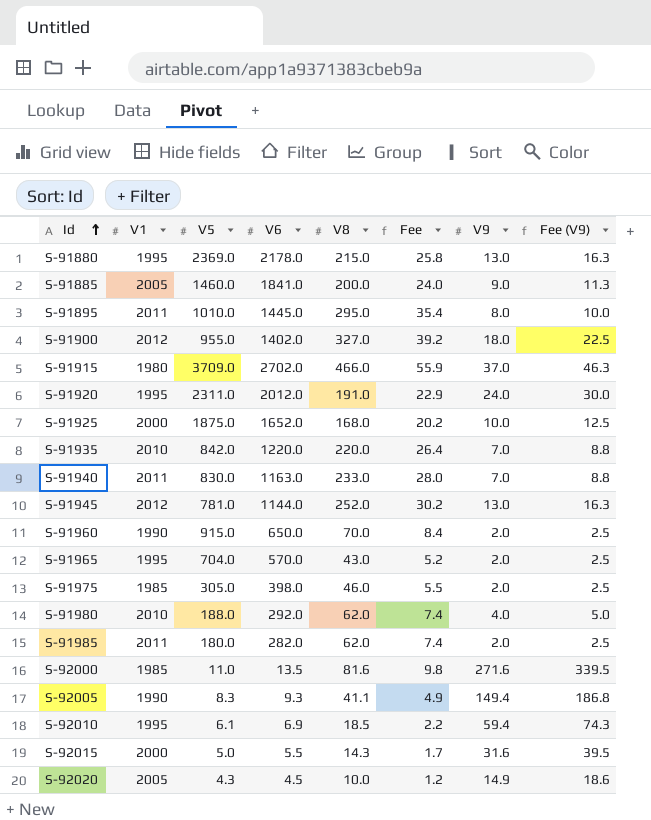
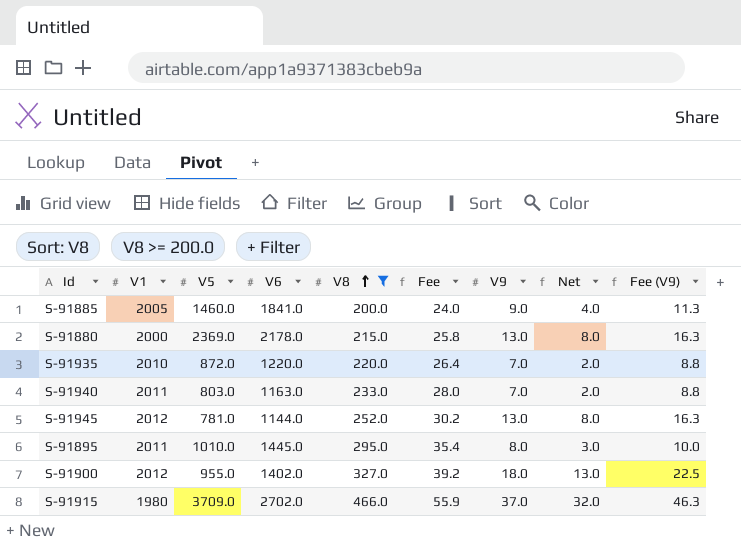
filter: none -> V8 >= 200.0
row order: Id ascending -> V8 ascending
column Net | formula: none -> [V9] - 5
S-91880 | V1: 1995 -> 2000
S-91935 | V5: 842.0 -> 872.0
S-91940 | V5: 830.0 -> 803.0

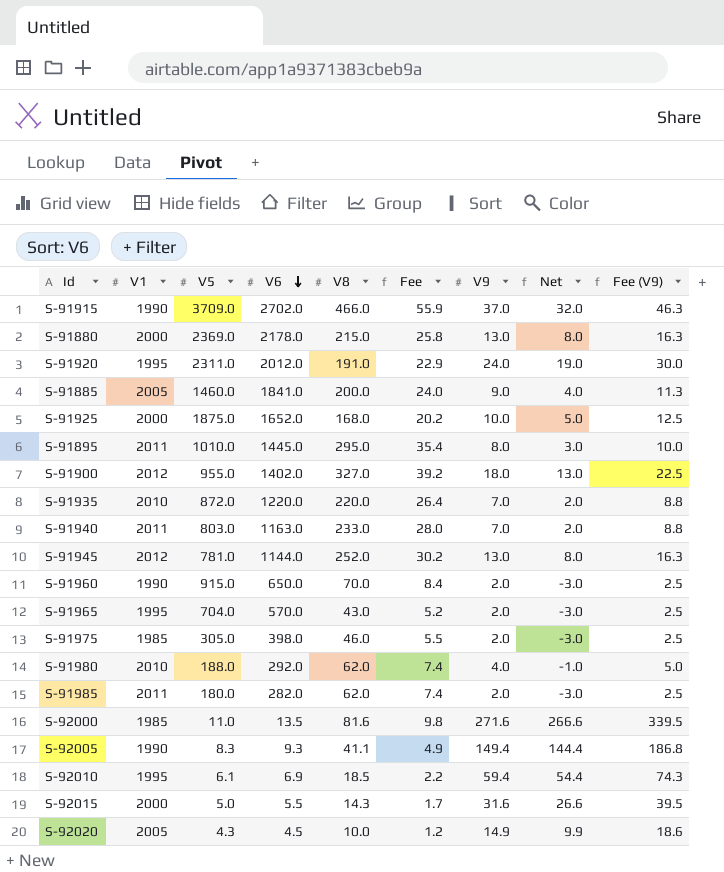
filter: V8 >= 200.0 -> none
row order: V8 ascending -> V6 descending
S-91915 | V1: 1980 -> 1990

